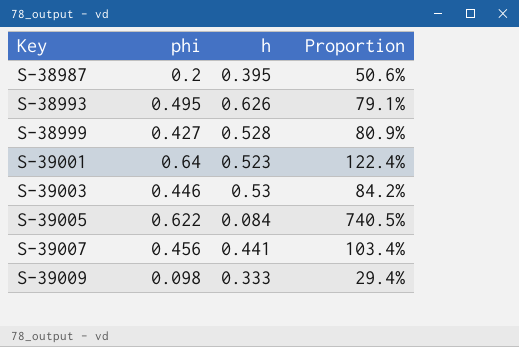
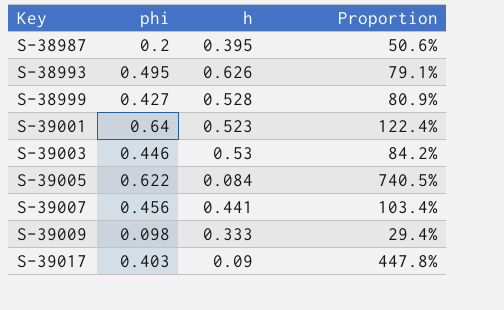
row S-39017: none -> 0.403 | 0.09 | 447.8%

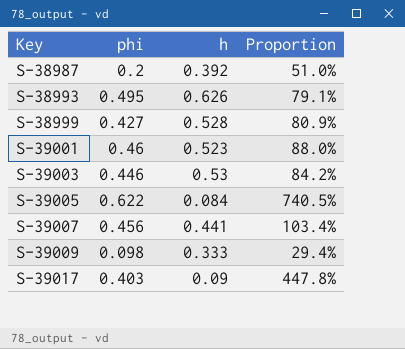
S-38987 | h: 0.395 -> 0.392
S-38987 | Proportion: 50.6% -> 51.0%
S-39001 | phi: 0.64 -> 0.46
S-39001 | Proportion: 122.4% -> 88.0%

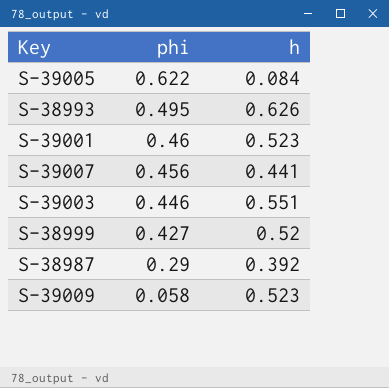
row order: Key ascending -> phi descending
column Proportion | formula: [phi] / [h] -> none
row S-39017: 0.403 | 0.09 | 447.8% -> none
S-39003 | h: 0.53 -> 0.551
S-38999 | h: 0.528 -> 0.52
S-38987 | phi: 0.2 -> 0.29
S-39009 | phi: 0.098 -> 0.058
S-39009 | h: 0.333 -> 0.523

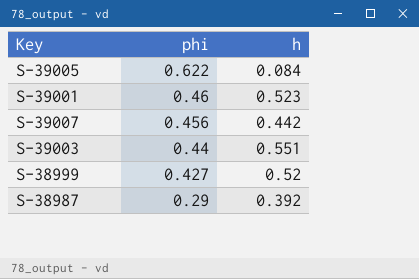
row S-38993: 0.495 | 0.626 -> none
row S-39009: 0.058 | 0.523 -> none
S-39007 | h: 0.441 -> 0.442
S-39003 | phi: 0.446 -> 0.44

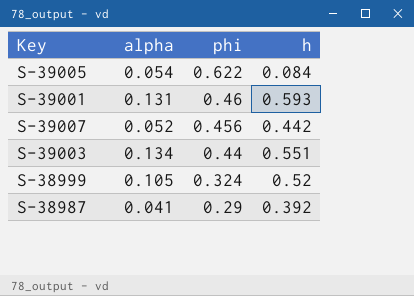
column alpha | position: none -> 2
S-39001 | h: 0.523 -> 0.593
S-38999 | phi: 0.427 -> 0.324

